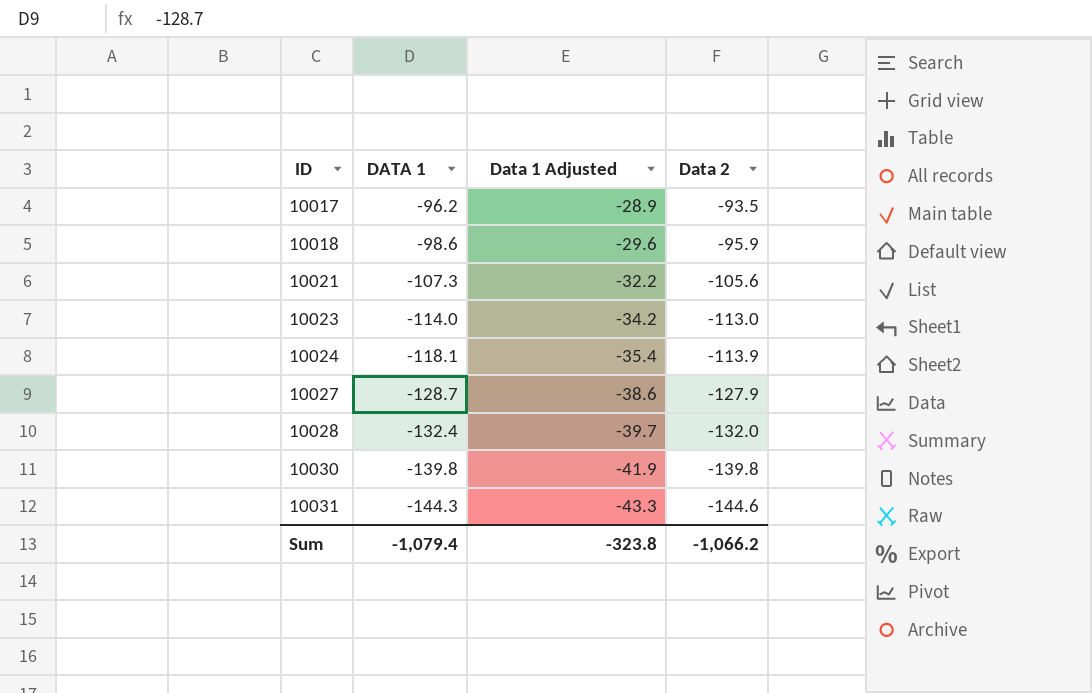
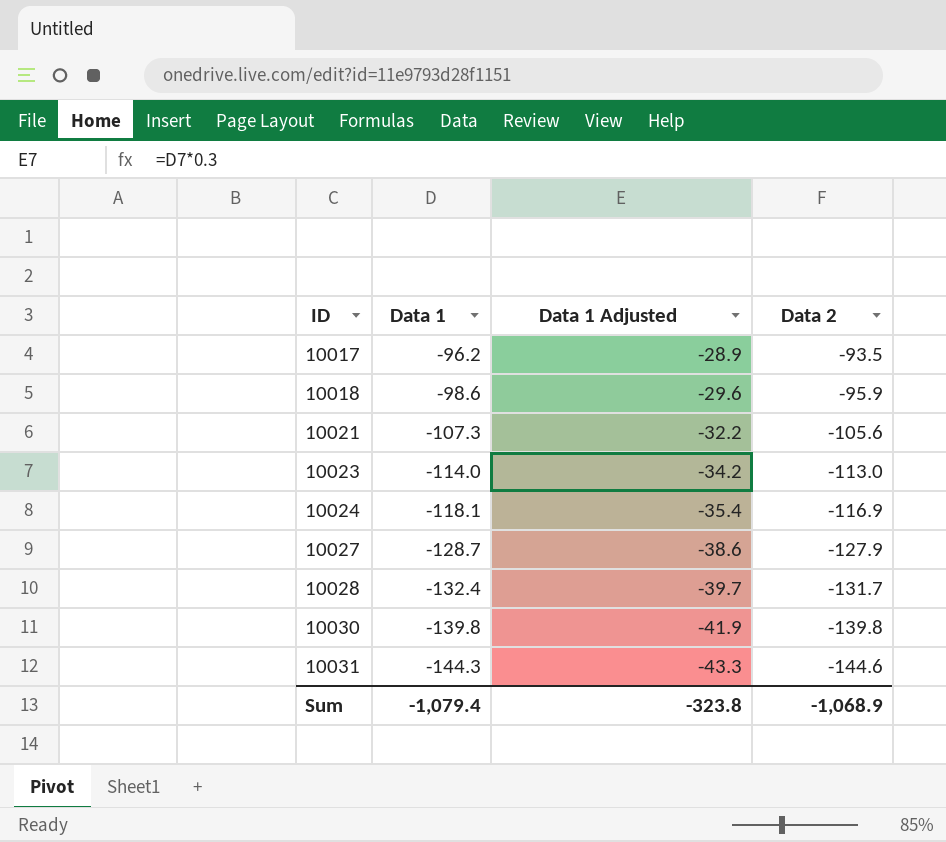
column name: DATA 1 -> Data 1
10024 | Data 2: -113.9 -> -116.9
10028 | Data 2: -132.0 -> -131.7
Sum | Data 2: -1,066.2 -> -1,068.9

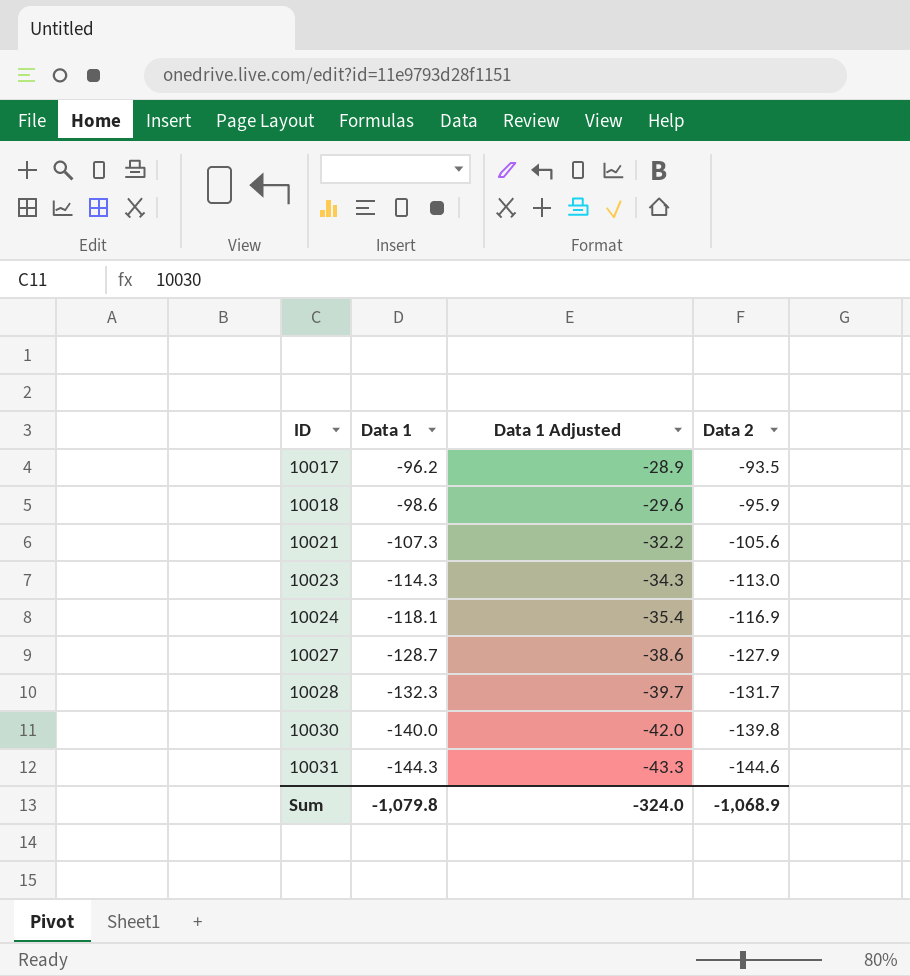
10023 | Data 1: -114.0 -> -114.3
10023 | Data 1 Adjusted: -34.2 -> -34.3
10028 | Data 1: -132.4 -> -132.3
10030 | Data 1: -139.8 -> -140.0
10030 | Data 1 Adjusted: -41.9 -> -42.0
Sum | Data 1: -1,079.4 -> -1,079.8
Sum | Data 1 Adjusted: -323.8 -> -324.0

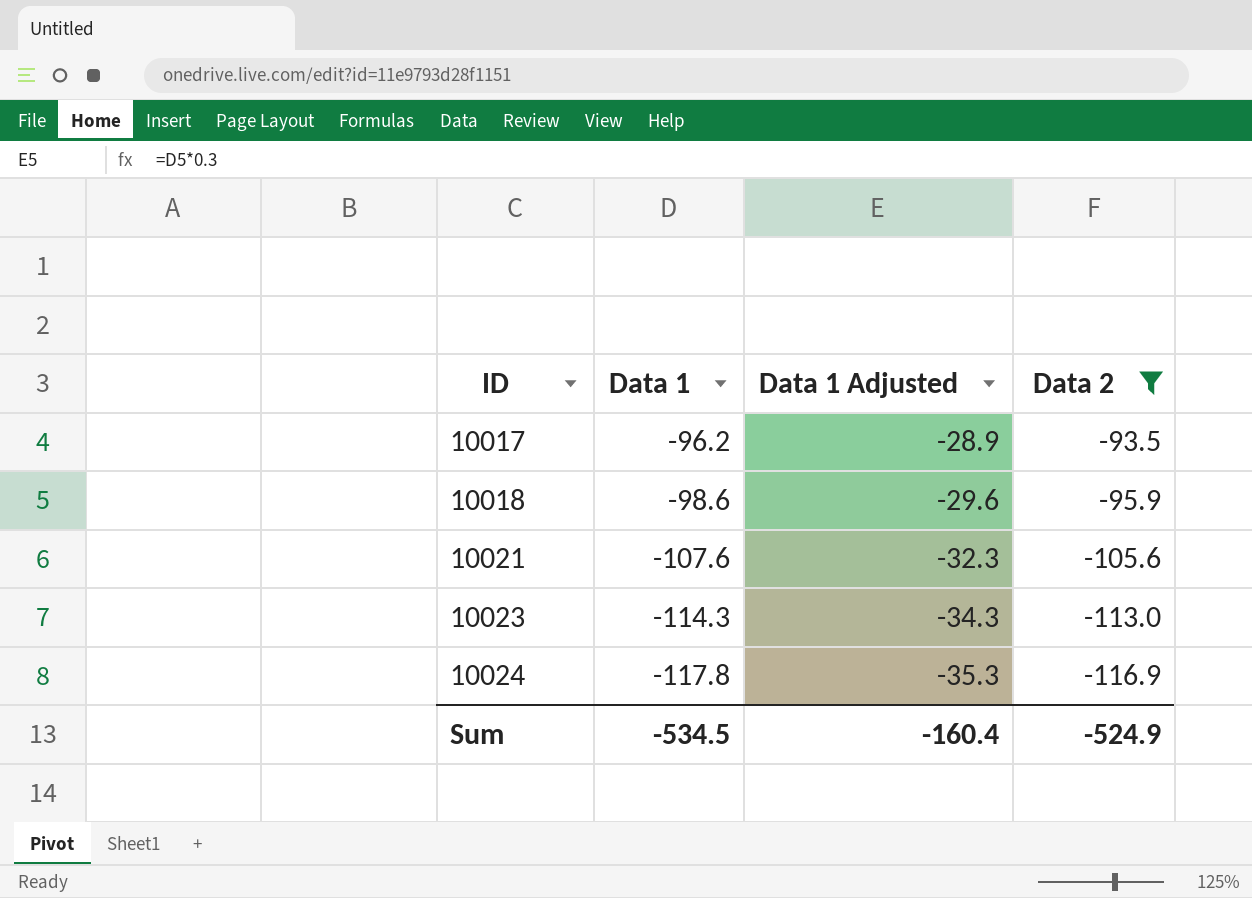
filter: none -> Data 2 >= -116.9
10021 | Data 1: -107.3 -> -107.6
10021 | Data 1 Adjusted: -32.2 -> -32.3
10024 | Data 1: -118.1 -> -117.8
10024 | Data 1 Adjusted: -35.4 -> -35.3
Sum | Data 1: -1,079.8 -> -534.5
Sum | Data 1 Adjusted: -324.0 -> -160.4
Sum | Data 2: -1,068.9 -> -524.9

